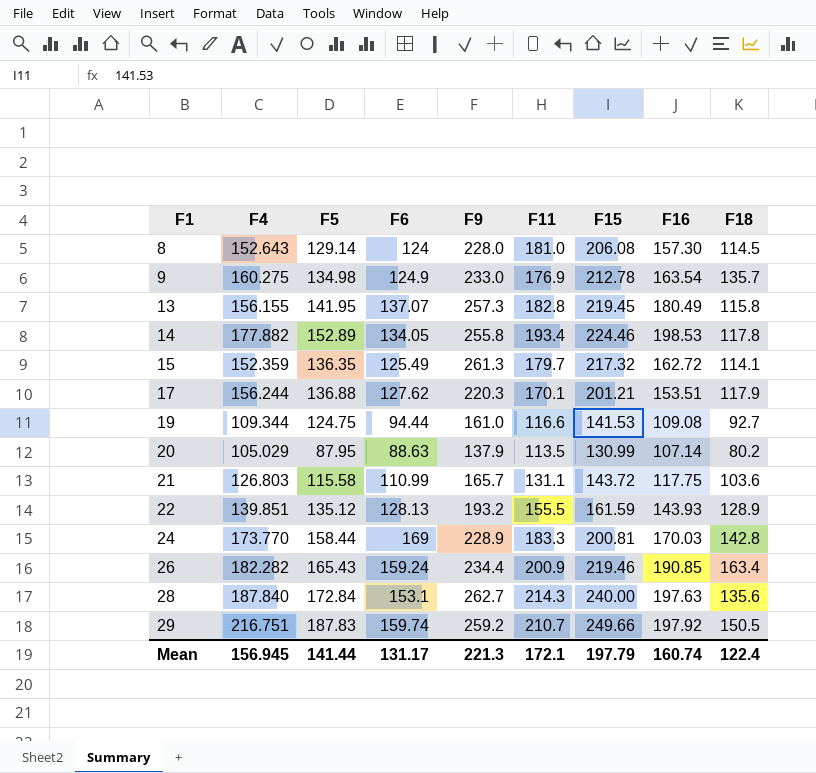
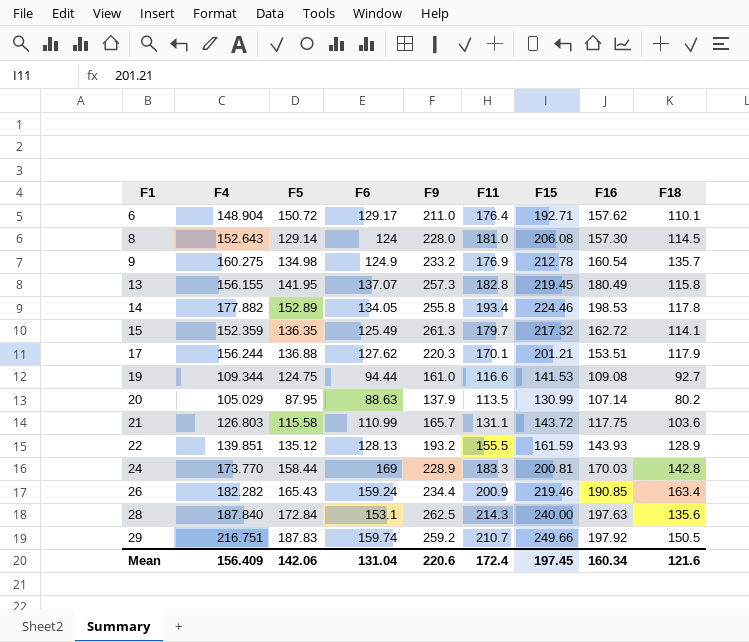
row 6: none -> 148.904 | 150.72 | 129.17 | 211.0 | 176.4 | 192.71 | 157.62 | 110.1
9 | F9: 233.0 -> 233.2
9 | F16: 163.54 -> 160.54
28 | F9: 262.7 -> 262.5
Mean | F4: 156.945 -> 156.409
Mean | F5: 141.44 -> 142.06
Mean | F6: 131.17 -> 131.04
Mean | F9: 221.3 -> 220.6
Mean | F11: 172.1 -> 172.4
Mean | F15: 197.79 -> 197.45
Mean | F16: 160.74 -> 160.34
Mean | F18: 122.4 -> 121.6

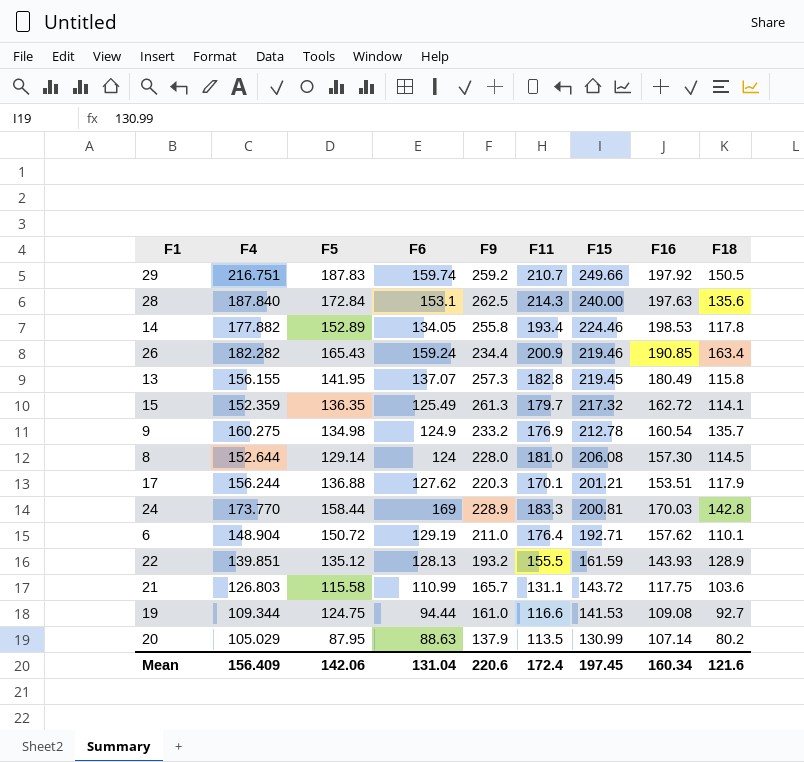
row order: F1 ascending -> F15 descending
8 | F4: 152.643 -> 152.644
6 | F6: 129.17 -> 129.19

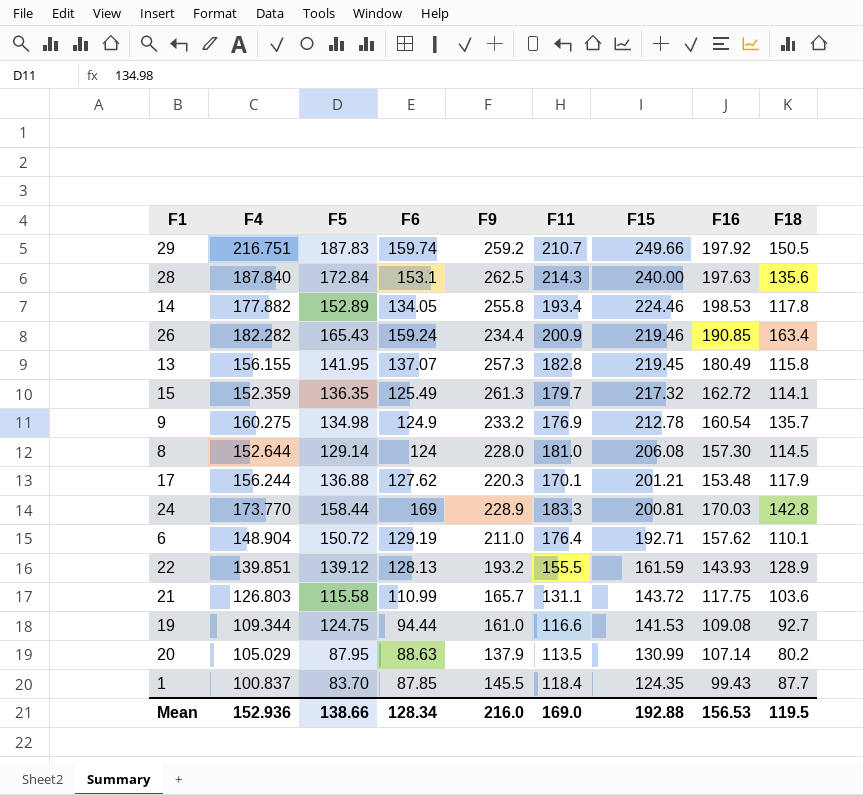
17 | F16: 153.51 -> 153.48
22 | F5: 135.12 -> 139.12
row 1: none -> 100.837 | 83.70 | 87.85 | 145.5 | 118.4 | 124.35 | 99.43 | 87.7
Mean | F4: 156.409 -> 152.936
Mean | F5: 142.06 -> 138.66
Mean | F6: 131.04 -> 128.34
Mean | F9: 220.6 -> 216.0
Mean | F11: 172.4 -> 169.0
Mean | F15: 197.45 -> 192.88
Mean | F16: 160.34 -> 156.53
Mean | F18: 121.6 -> 119.5

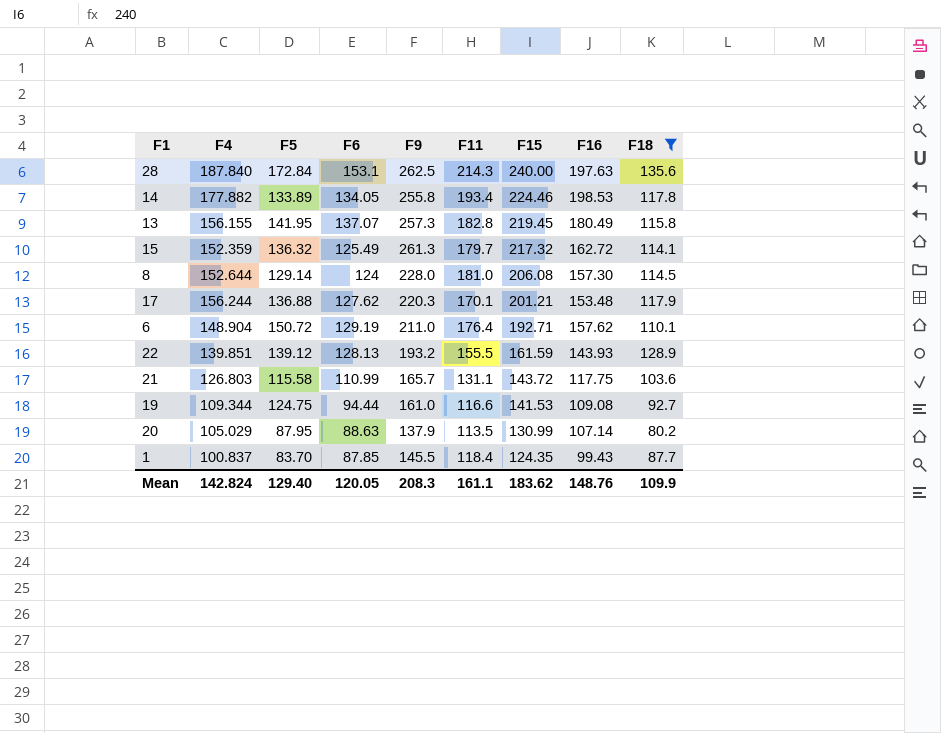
filter: none -> F18 <= 135.6
14 | F5: 152.89 -> 133.89
15 | F5: 136.35 -> 136.32
Mean | F4: 152.936 -> 142.824
Mean | F5: 138.66 -> 129.40
Mean | F6: 128.34 -> 120.05
Mean | F9: 216.0 -> 208.3
Mean | F11: 169.0 -> 161.1
Mean | F15: 192.88 -> 183.62
Mean | F16: 156.53 -> 148.76
Mean | F18: 119.5 -> 109.9

